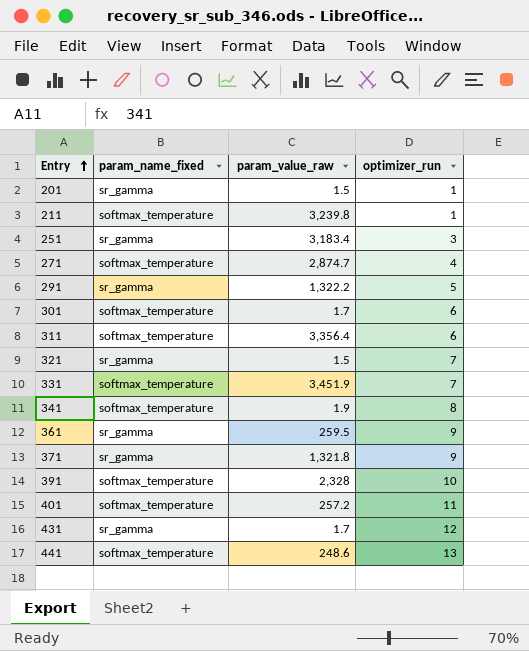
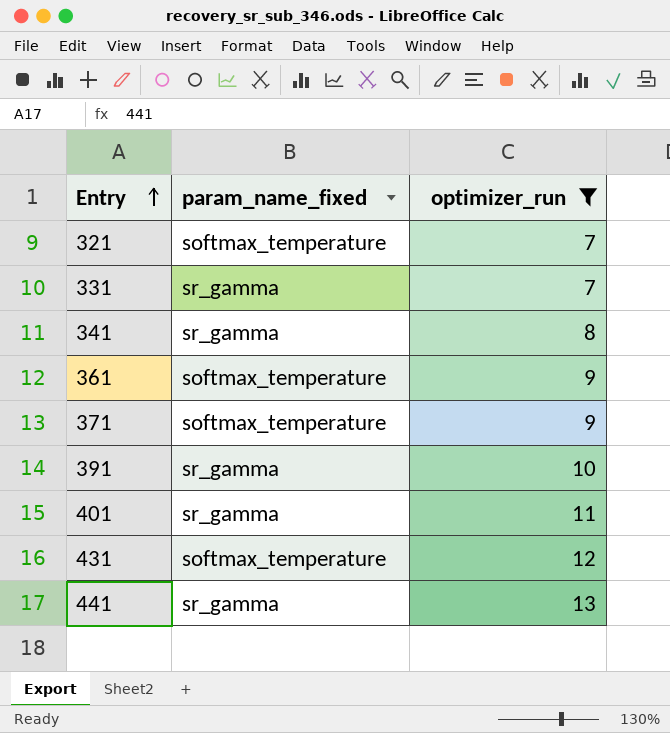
filter: none -> optimizer_run >= 7
column param_value_raw | position: 3 -> none
321 | param_name_fixed: sr_gamma -> softmax_temperature
331 | param_name_fixed: softmax_temperature -> sr_gamma
341 | param_name_fixed: softmax_temperature -> sr_gamma
361 | param_name_fixed: sr_gamma -> softmax_temperature
371 | param_name_fixed: sr_gamma -> softmax_temperature
391 | param_name_fixed: softmax_temperature -> sr_gamma
401 | param_name_fixed: softmax_temperature -> sr_gamma
431 | param_name_fixed: sr_gamma -> softmax_temperature
441 | param_name_fixed: softmax_temperature -> sr_gamma

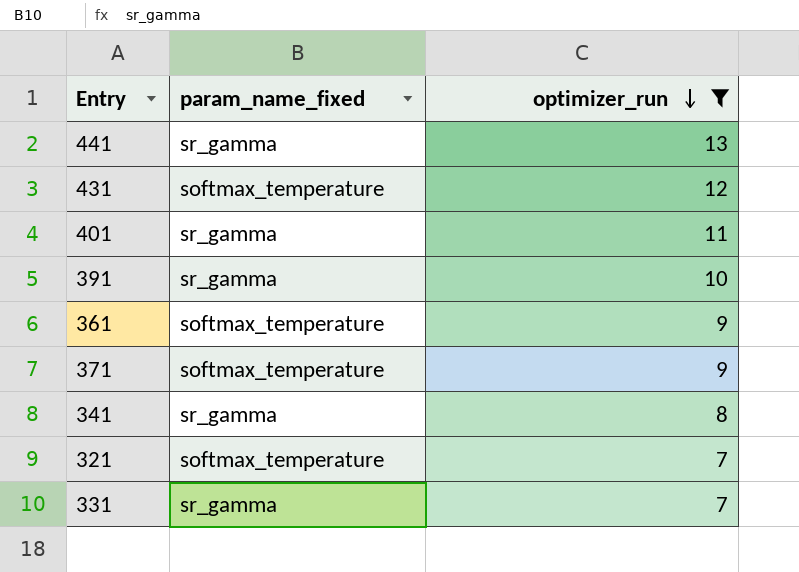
row order: Entry ascending -> optimizer_run descending

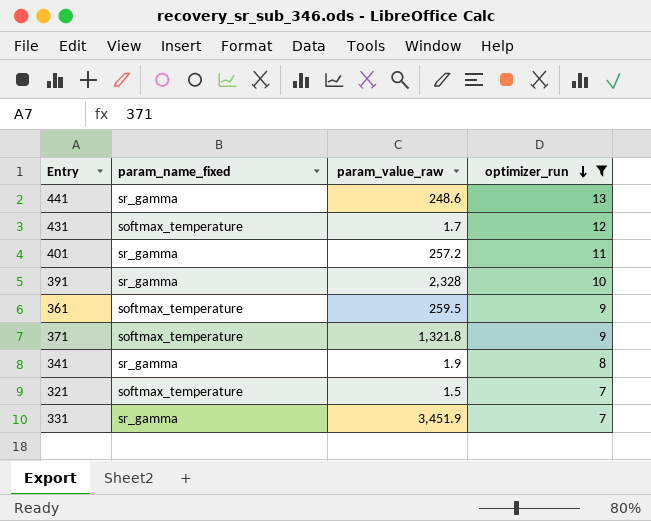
column param_value_raw | position: none -> 3

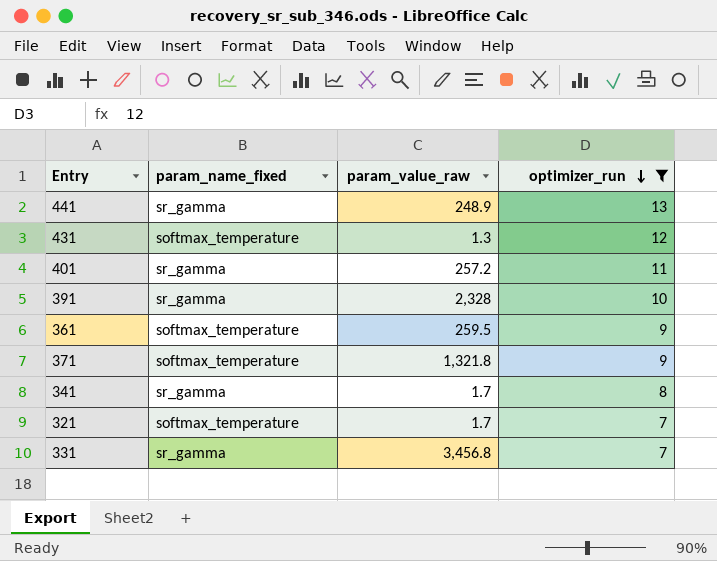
441 | param_value_raw: 248.6 -> 248.9
431 | param_value_raw: 1.7 -> 1.3
341 | param_value_raw: 1.9 -> 1.7
321 | param_value_raw: 1.5 -> 1.7
331 | param_value_raw: 3,451.9 -> 3,456.8

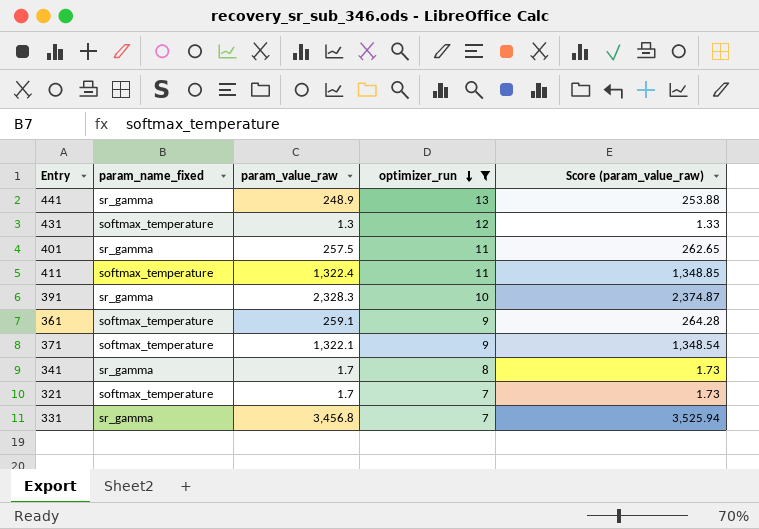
column Score (param_value_raw) | formula: none -> [param_value_raw] * 1.02
401 | param_value_raw: 257.2 -> 257.5
row 411: none -> softmax_temperature | 1,322.4 | 11 | 1,348.85
391 | param_value_raw: 2,328 -> 2,328.3
361 | param_value_raw: 259.5 -> 259.1
371 | param_value_raw: 1,321.8 -> 1,322.1

